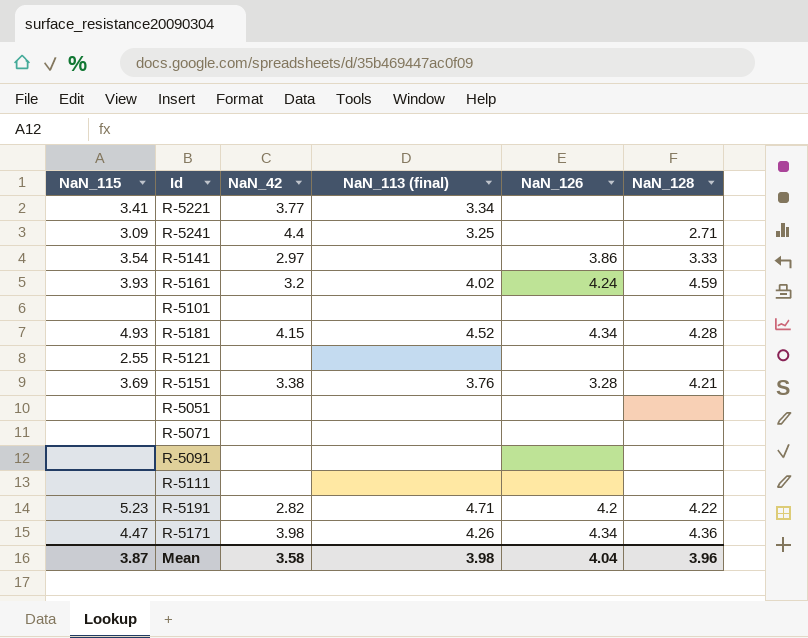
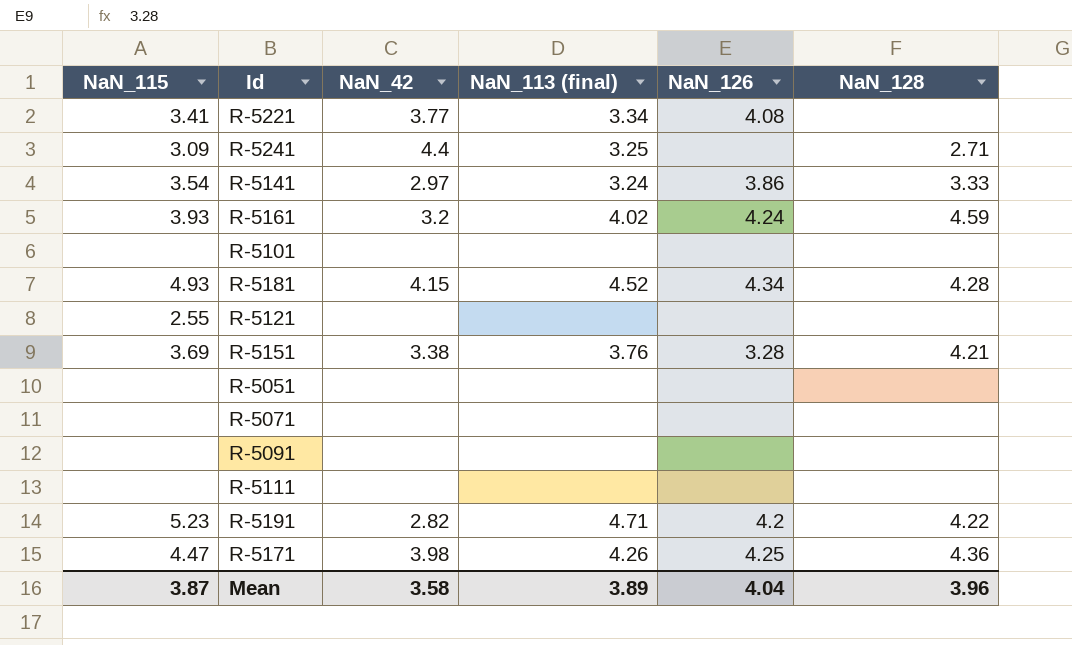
R-5221 | NaN_126: none -> 4.08
R-5141 | NaN_113 (final): none -> 3.24
R-5171 | NaN_126: 4.34 -> 4.25
Mean | NaN_113 (final): 3.98 -> 3.89

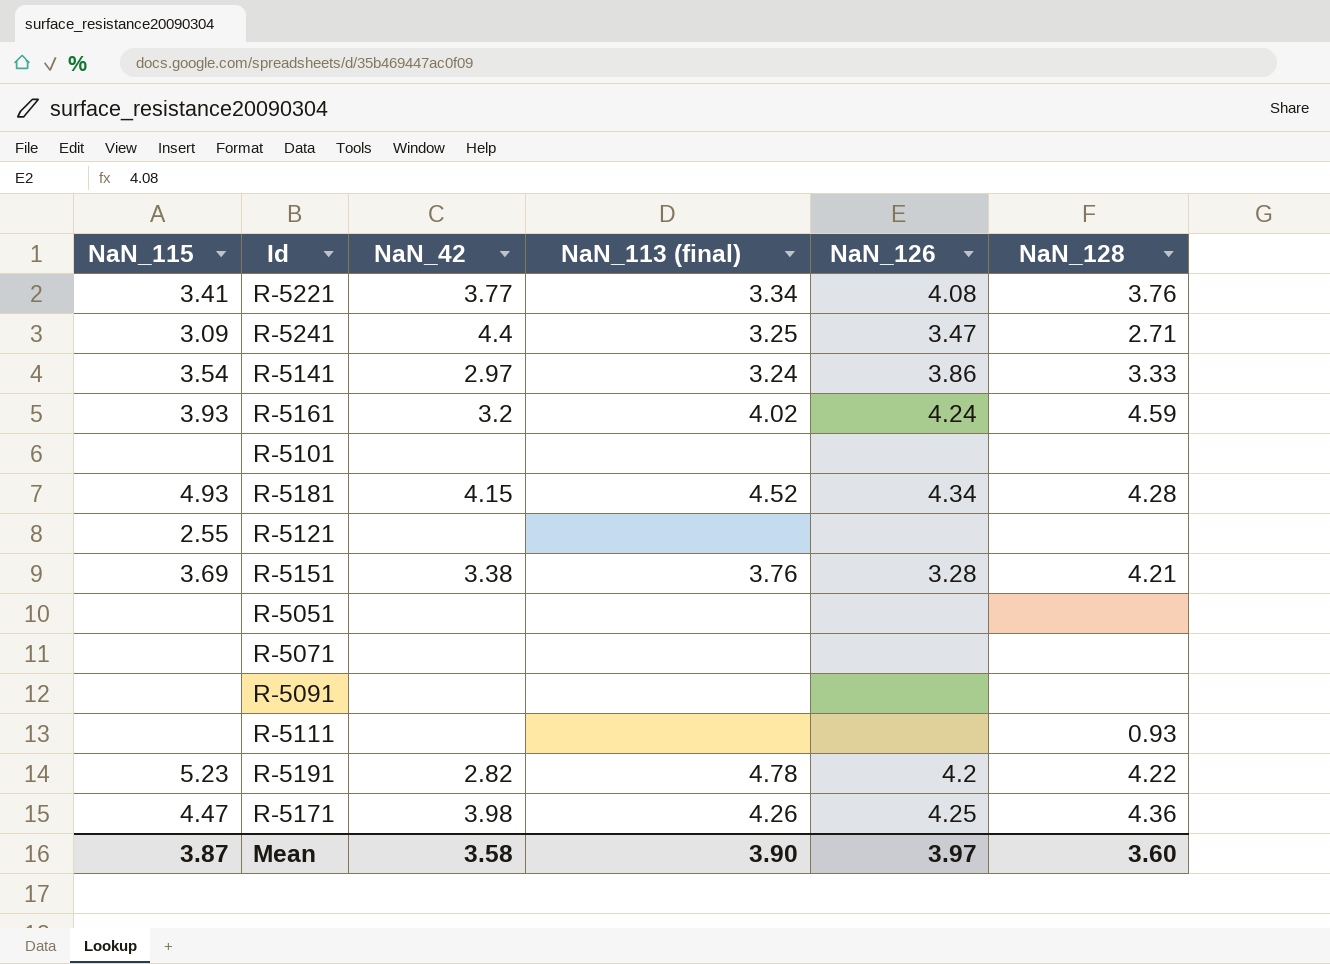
R-5221 | NaN_128: none -> 3.76
R-5241 | NaN_126: none -> 3.47
R-5111 | NaN_128: none -> 0.93
R-5191 | NaN_113 (final): 4.71 -> 4.78
Mean | NaN_113 (final): 3.89 -> 3.90
Mean | NaN_126: 4.04 -> 3.97
Mean | NaN_128: 3.96 -> 3.60

